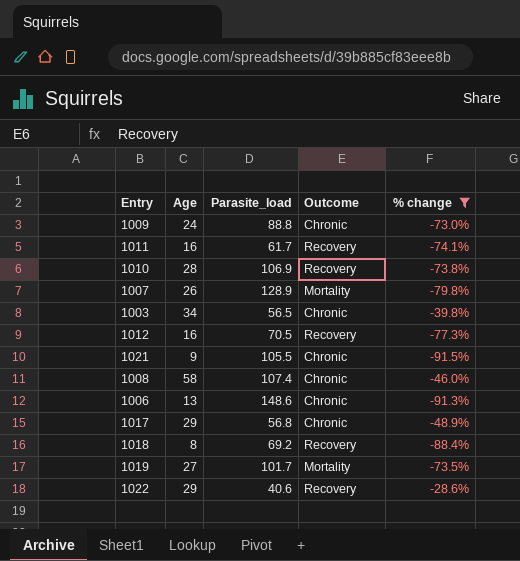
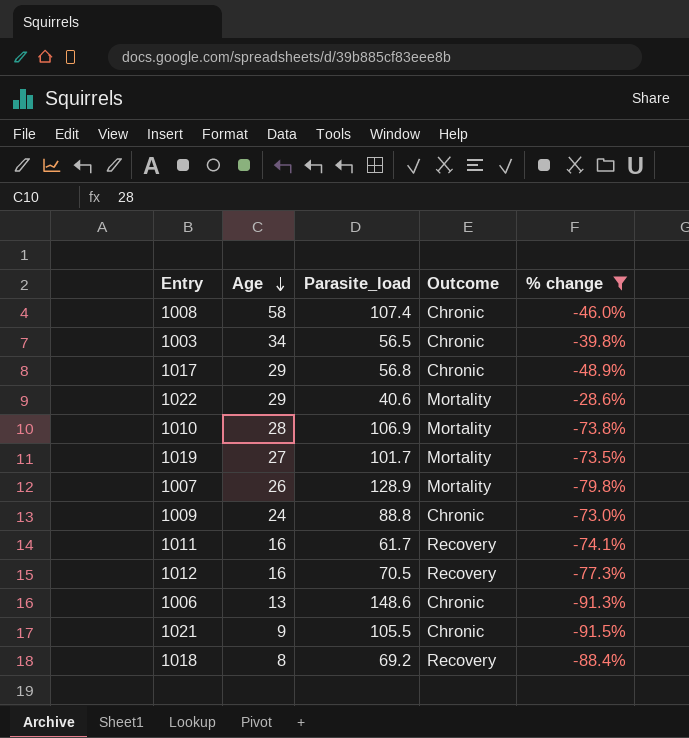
row order: none -> Age descending
1022 | Outcome: Recovery -> Mortality
1010 | Outcome: Recovery -> Mortality

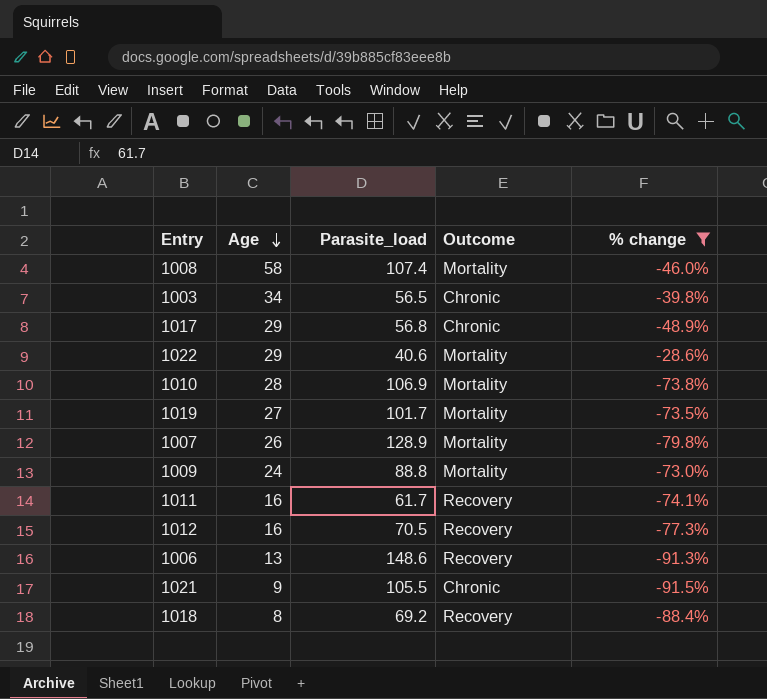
1008 | Outcome: Chronic -> Mortality
1009 | Outcome: Chronic -> Mortality
1006 | Outcome: Chronic -> Recovery

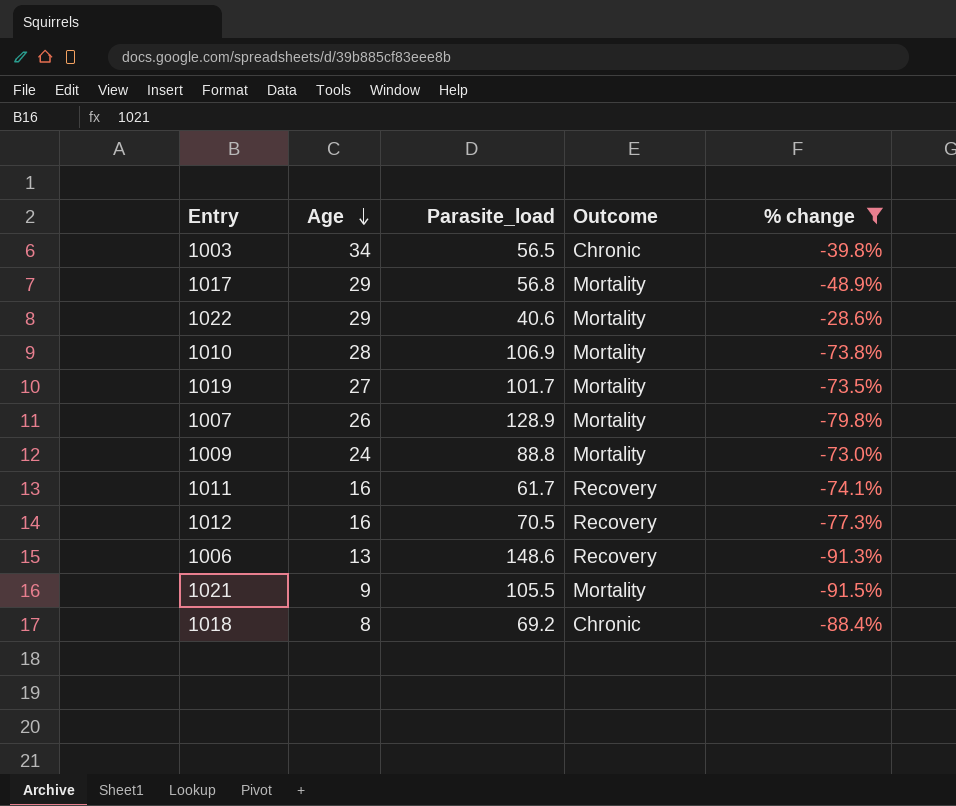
row 1008: 58 | 107.4 | Mortality | -46.0% -> none
1017 | Outcome: Chronic -> Mortality
1021 | Outcome: Chronic -> Mortality
1018 | Outcome: Recovery -> Chronic

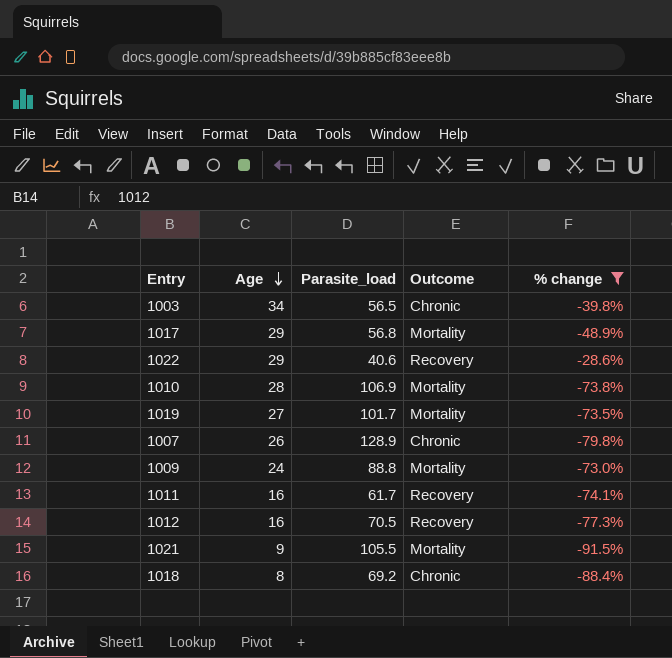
row 1006: 13 | 148.6 | Recovery | -91.3% -> none
1022 | Outcome: Mortality -> Recovery
1007 | Outcome: Mortality -> Chronic

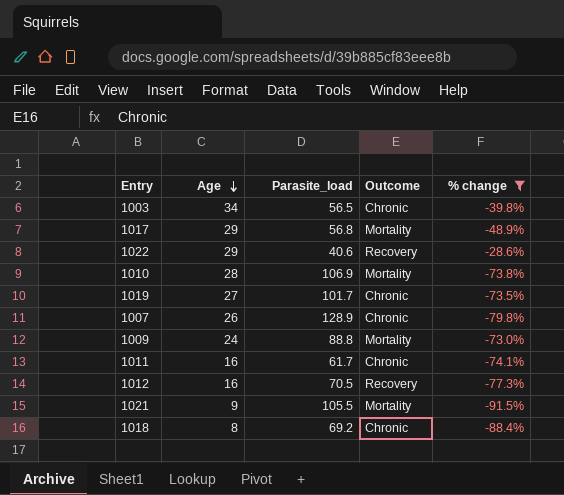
1019 | Outcome: Mortality -> Chronic
1011 | Outcome: Recovery -> Chronic

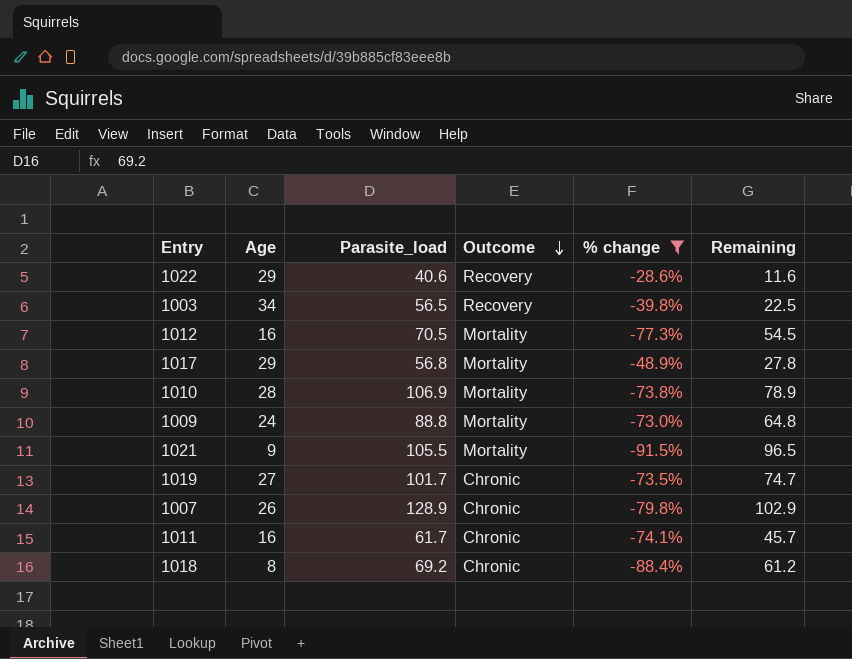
row order: Age descending -> Outcome descending
column Remaining | formula: none -> [Parasite_load] - [Age]
1003 | Outcome: Chronic -> Recovery
1012 | Outcome: Recovery -> Mortality

